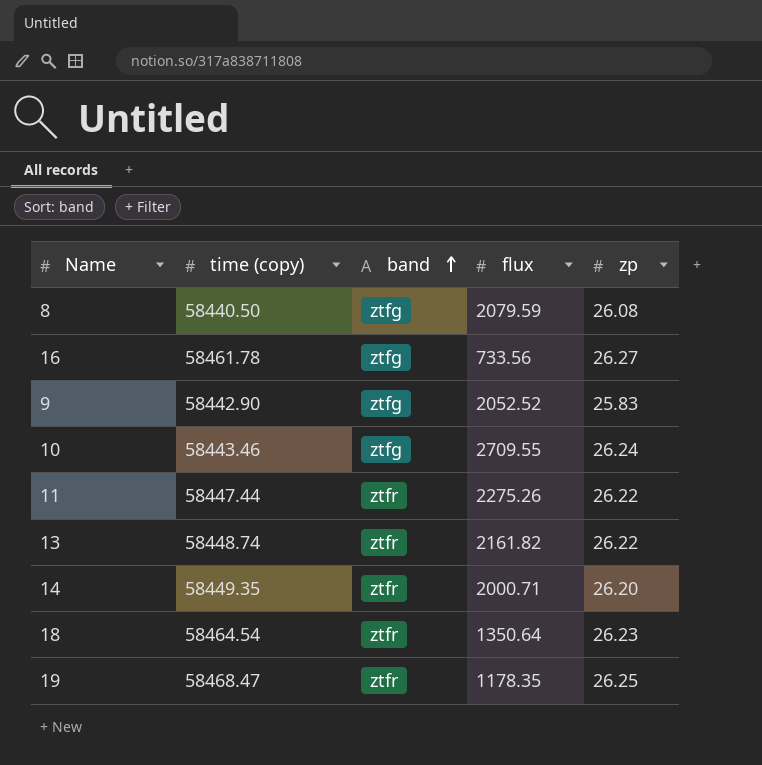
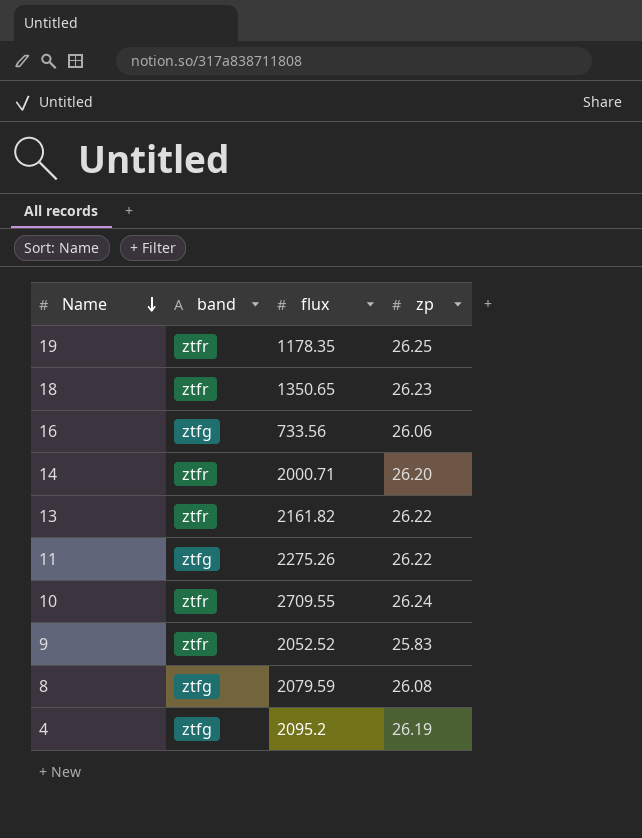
row order: band ascending -> Name descending
column time (copy) | position: 2 -> none
18 | flux: 1350.64 -> 1350.65
16 | zp: 26.27 -> 26.06
11 | band: ztfr -> ztfg
10 | band: ztfg -> ztfr
9 | band: ztfg -> ztfr
row 4: none -> ztfg | 2095.2 | 26.19

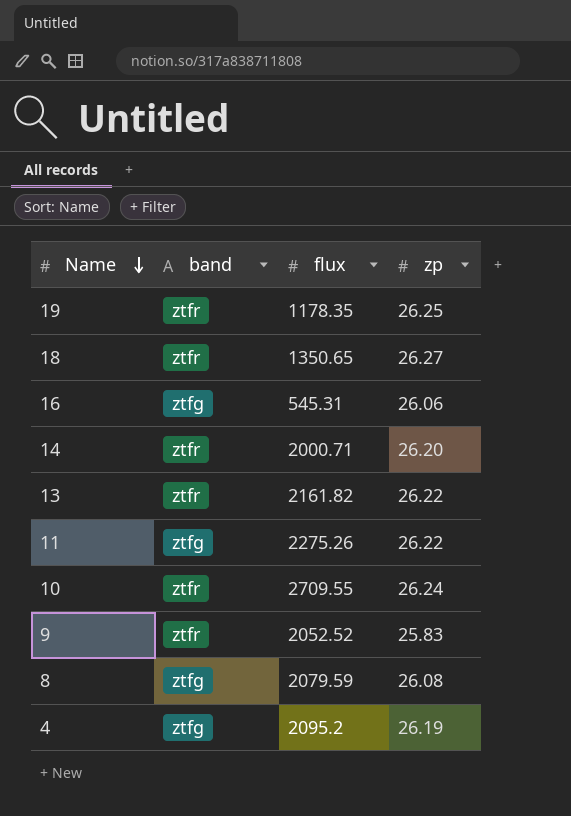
18 | zp: 26.23 -> 26.27
16 | flux: 733.56 -> 545.31

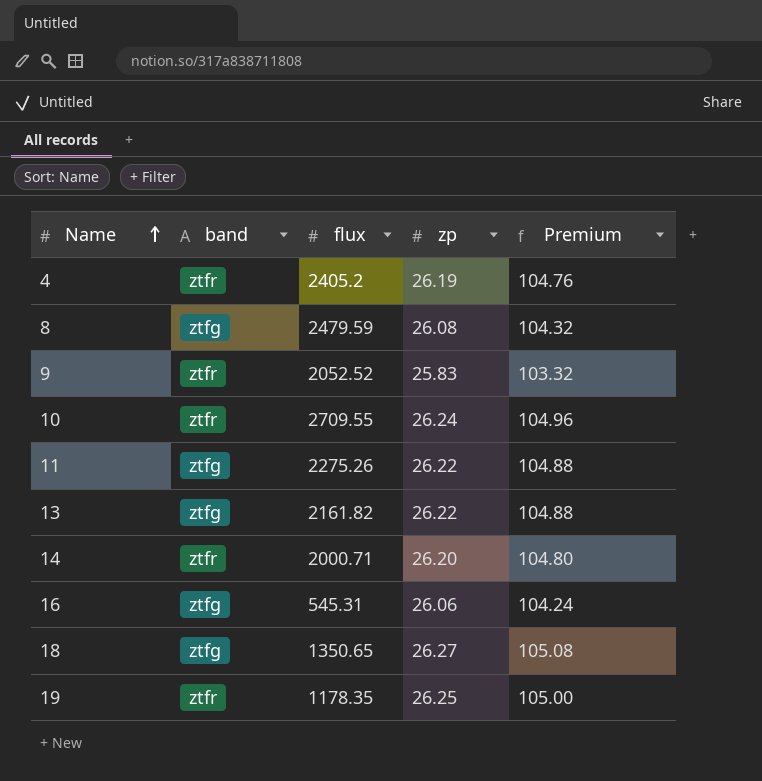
row order: Name descending -> Name ascending
column Premium | formula: none -> [zp] * 4
4 | band: ztfg -> ztfr
4 | flux: 2095.2 -> 2405.2
8 | flux: 2079.59 -> 2479.59
13 | band: ztfr -> ztfg
18 | band: ztfr -> ztfg

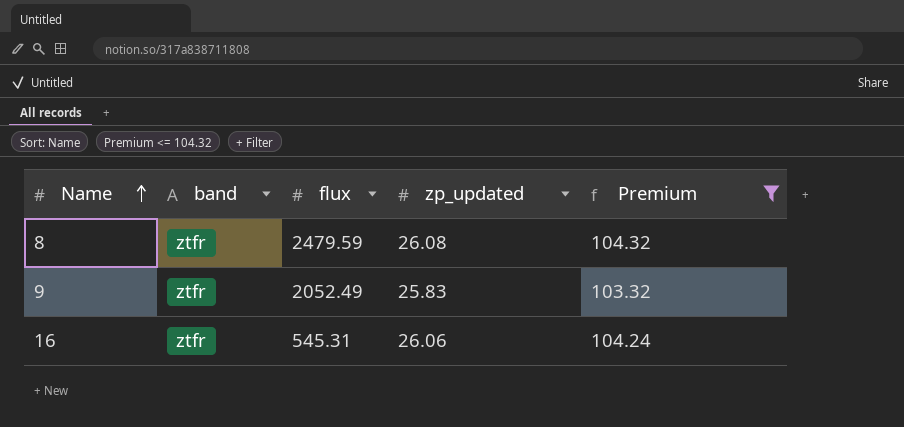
filter: none -> Premium <= 104.32
column name: zp -> zp_updated
8 | band: ztfg -> ztfr
9 | flux: 2052.52 -> 2052.49
16 | band: ztfg -> ztfr

